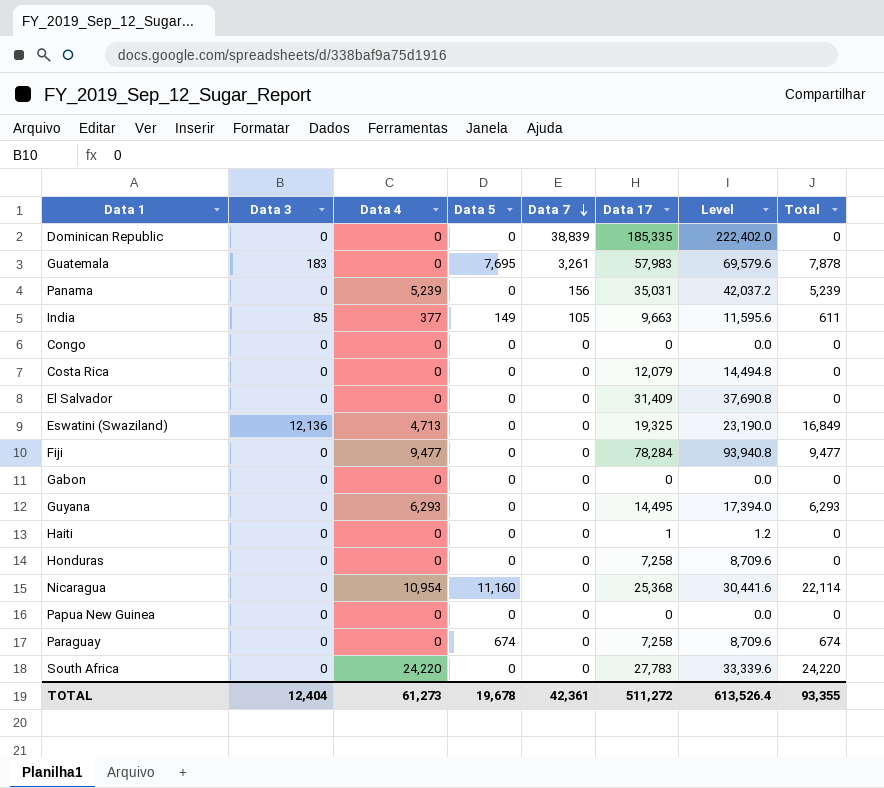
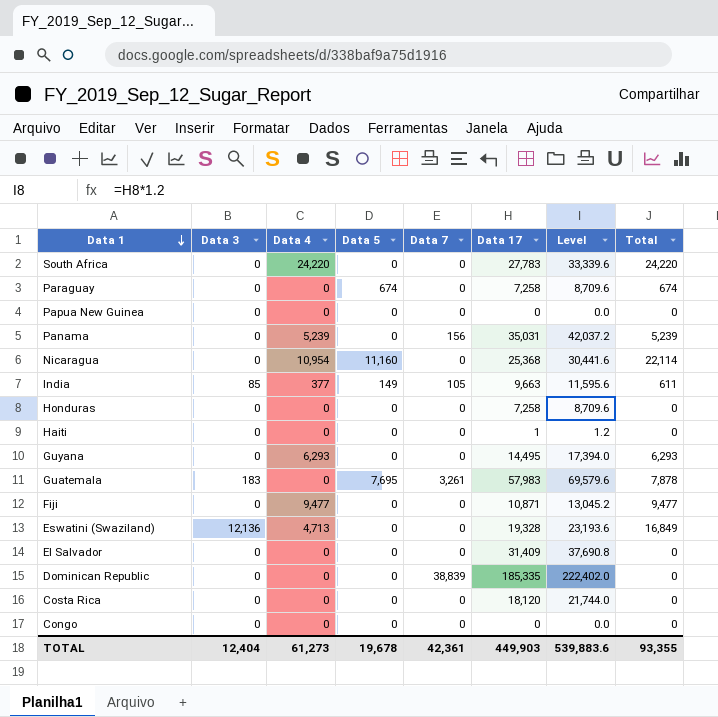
row order: Data 7 descending -> Data 1 descending
row Gabon: 0 | 0 | 0 | 0 | 0 | 0.0 | 0 -> none
Fiji | Data 17: 78,284 -> 10,871
Fiji | Level: 93,940.8 -> 13,045.2
Eswatini (Swaziland) | Data 17: 19,325 -> 19,328
Eswatini (Swaziland) | Level: 23,190.0 -> 23,193.6
Costa Rica | Data 17: 12,079 -> 18,120
Costa Rica | Level: 14,494.8 -> 21,744.0
TOTAL | Data 17: 511,272 -> 449,903
TOTAL | Level: 613,526.4 -> 539,883.6

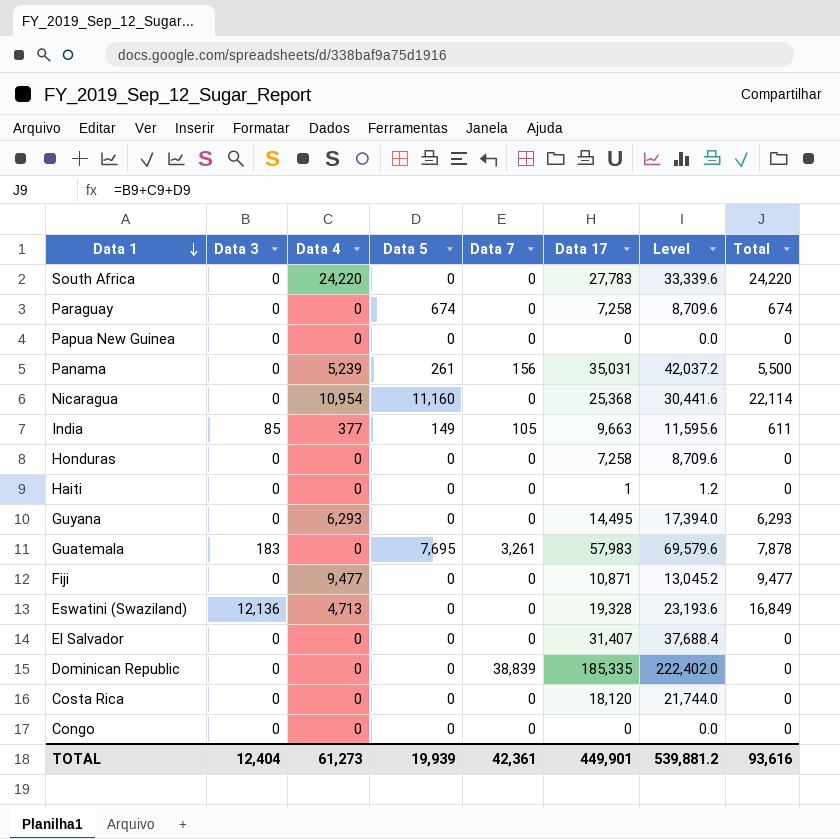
Panama | Data 5: 0 -> 261
Panama | Total: 5,239 -> 5,500
El Salvador | Data 17: 31,409 -> 31,407
El Salvador | Level: 37,690.8 -> 37,688.4
TOTAL | Data 5: 19,678 -> 19,939
TOTAL | Data 17: 449,903 -> 449,901
TOTAL | Level: 539,883.6 -> 539,881.2
TOTAL | Total: 93,355 -> 93,616

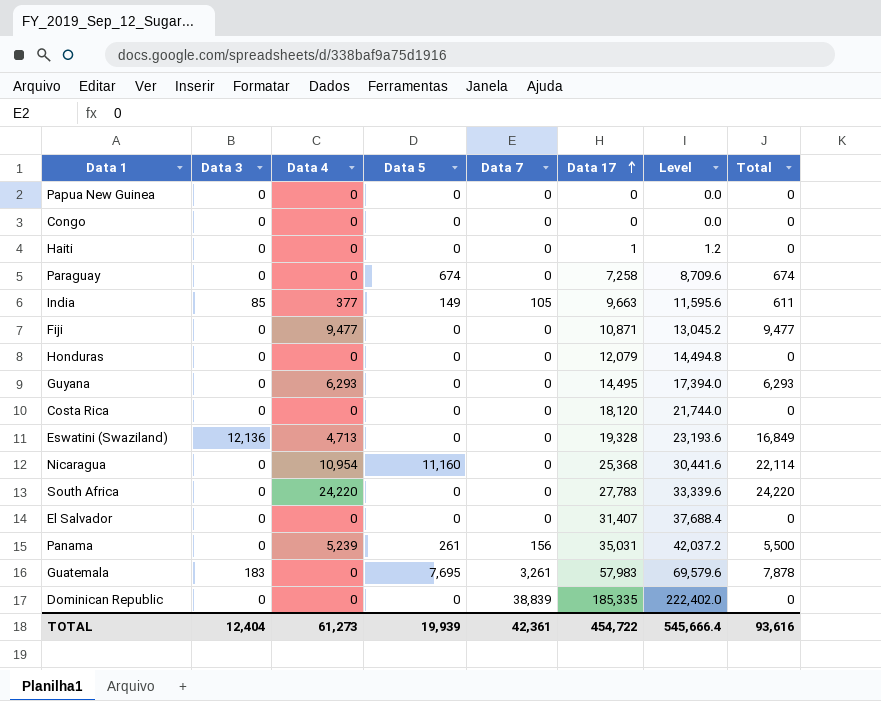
row order: Data 1 descending -> Data 17 ascending
Honduras | Data 17: 7,258 -> 12,079
Honduras | Level: 8,709.6 -> 14,494.8
TOTAL | Data 17: 449,901 -> 454,722
TOTAL | Level: 539,881.2 -> 545,666.4

